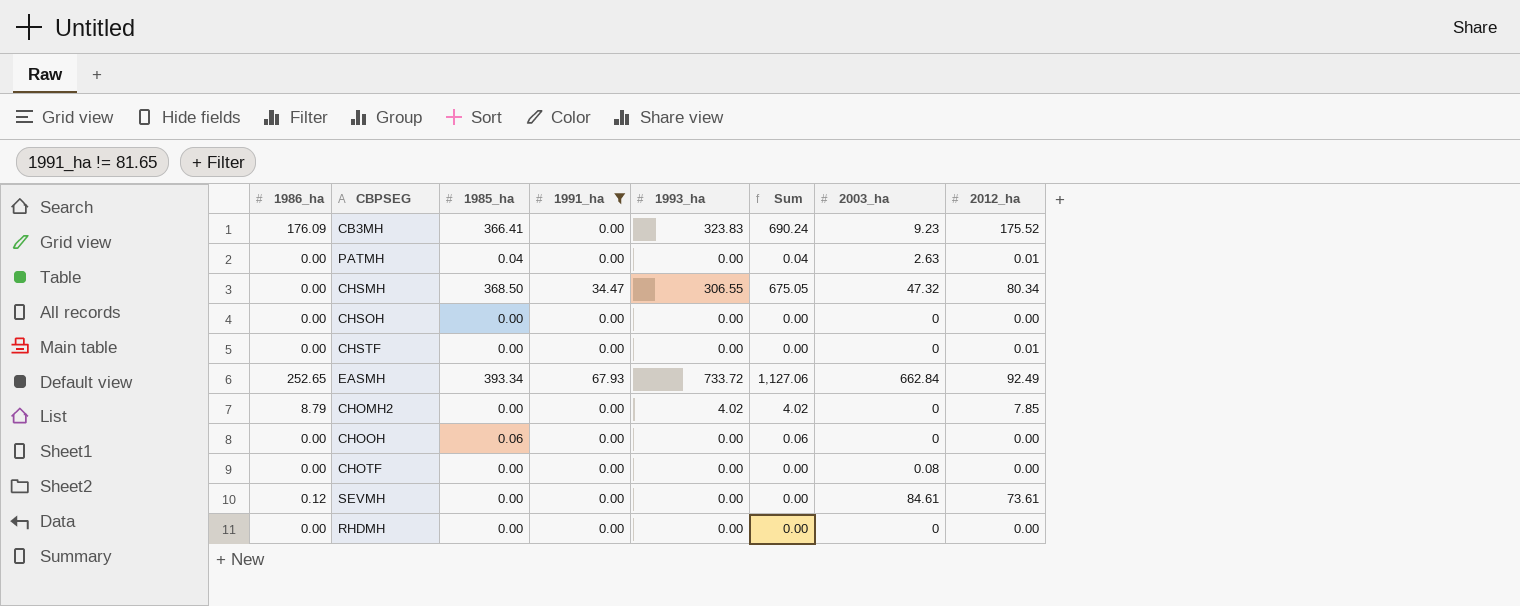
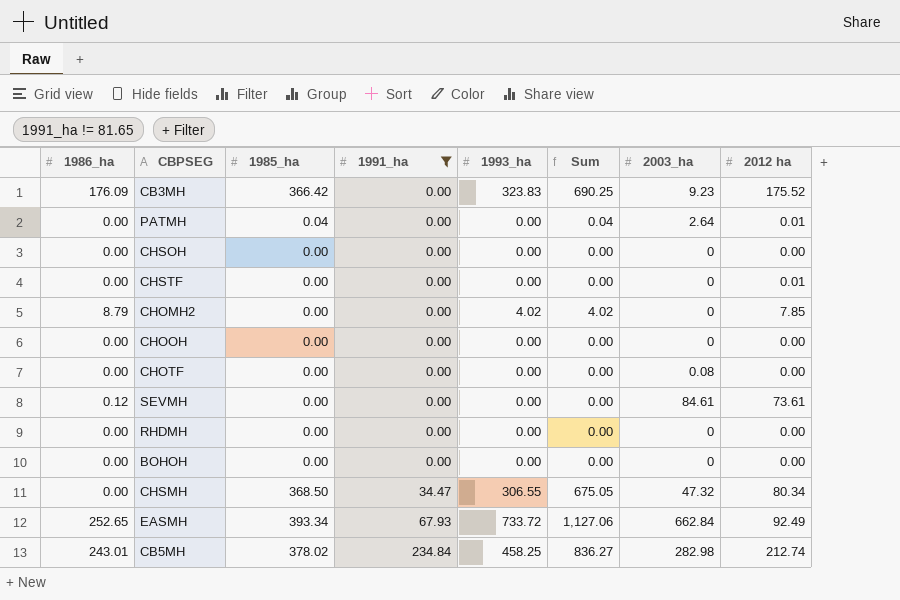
row order: none -> 1991_ha ascending
column name: 2012_ha -> 2012 ha
CB3MH | 1985_ha: 366.41 -> 366.42
CB3MH | Sum: 690.24 -> 690.25
PATMH | 2003_ha: 2.63 -> 2.64
CHOOH | 1985_ha: 0.06 -> 0.00
CHOOH | Sum: 0.06 -> 0.00
row BOHOH: none -> 0.00 | 0.00 | 0.00 | 0.00 | 0.00 | 0 | 0.00
row CB5MH: none -> 243.01 | 378.02 | 234.84 | 458.25 | 836.27 | 282.98 | 212.74

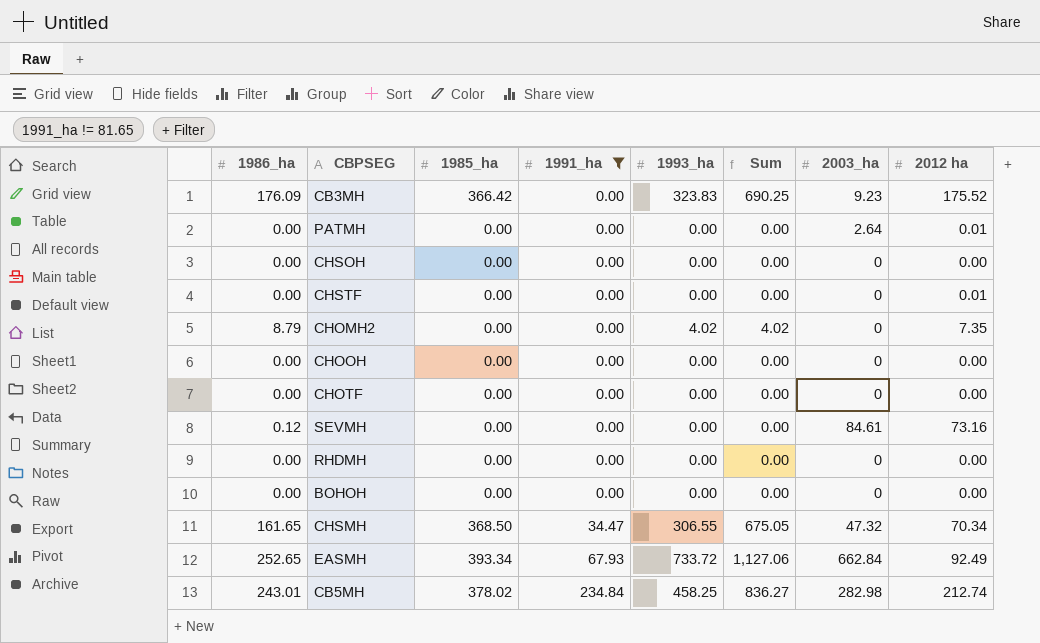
PATMH | 1985_ha: 0.04 -> 0.00
PATMH | Sum: 0.04 -> 0.00
CHOMH2 | 2012 ha: 7.85 -> 7.35
CHOTF | 2003_ha: 0.08 -> 0
SEVMH | 2012 ha: 73.61 -> 73.16
CHSMH | 1986_ha: 0.00 -> 161.65
CHSMH | 2012 ha: 80.34 -> 70.34

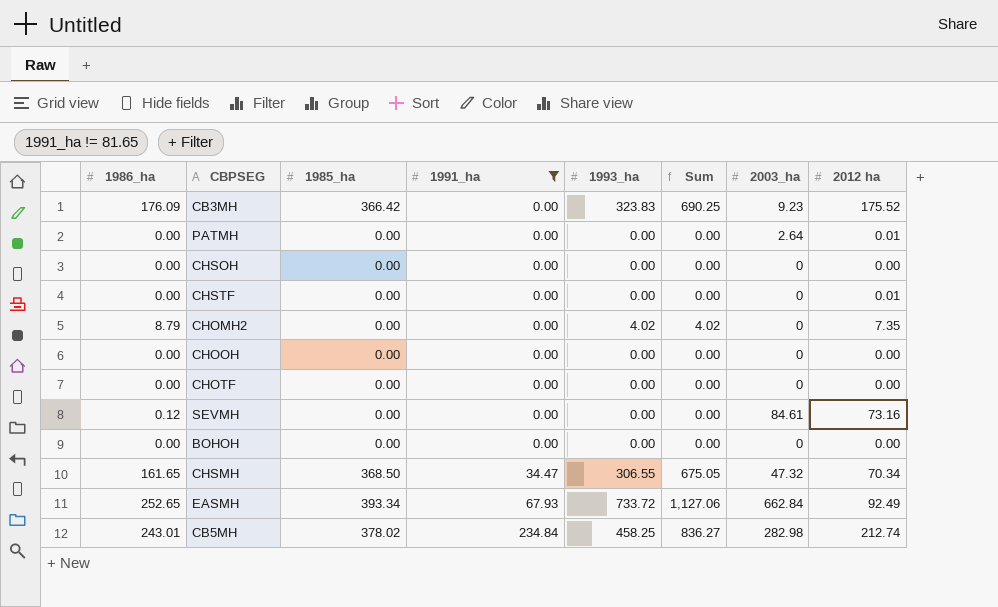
row RHDMH: 0.00 | 0.00 | 0.00 | 0.00 | 0.00 | 0 | 0.00 -> none

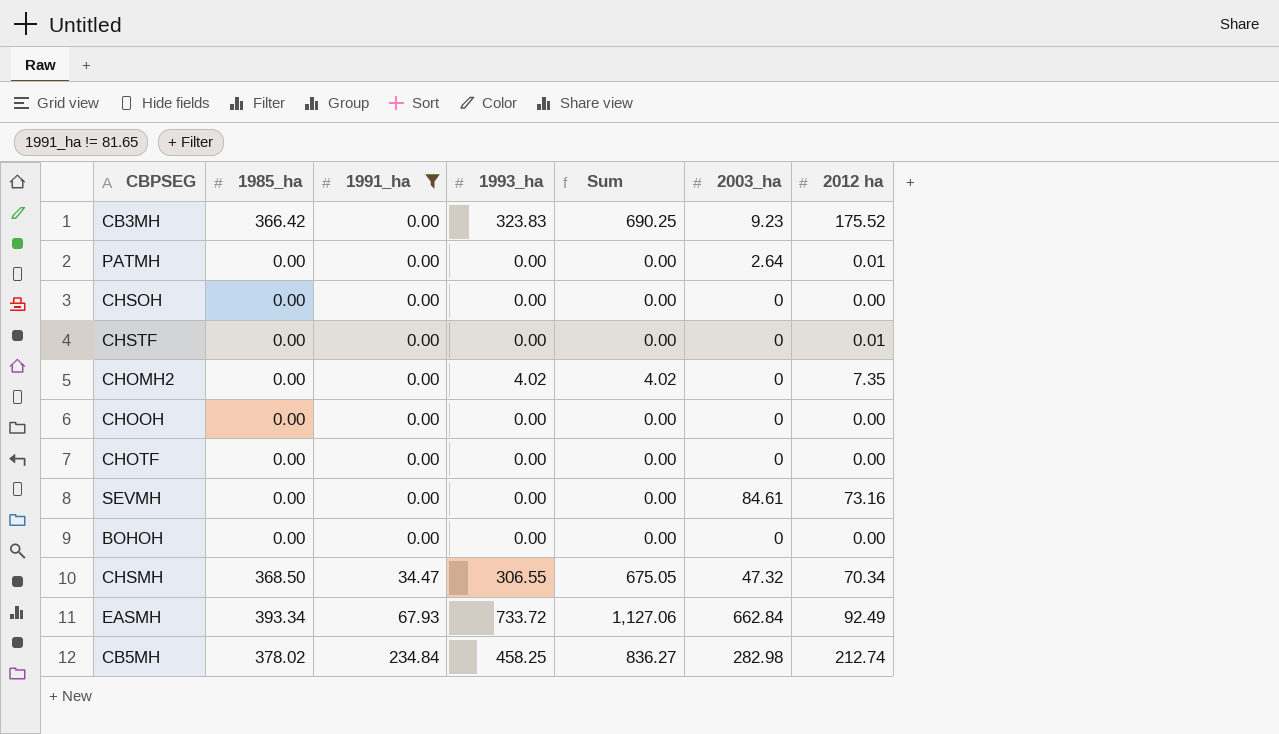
column 1986_ha | position: 1 -> none

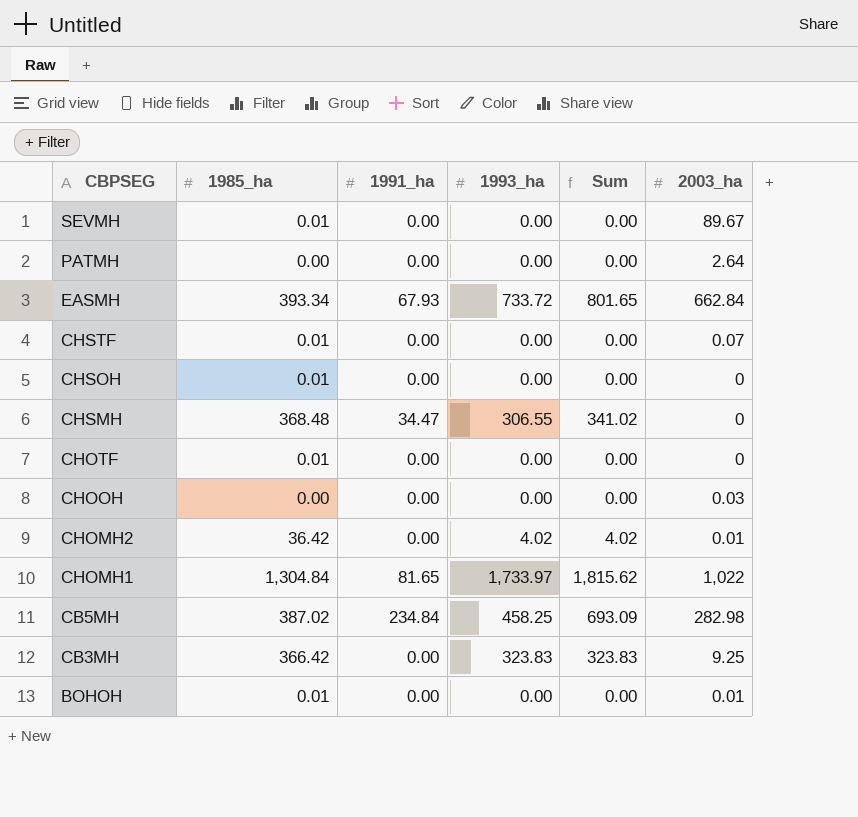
filter: 1991_ha != 81.65 -> none
row order: 1991_ha ascending -> CBPSEG descending
column 2012 ha | position: 7 -> none
column Sum | formula: [1985_ha] + [1993_ha] -> [1991_ha] + [1993_ha]
SEVMH | 1985_ha: 0.00 -> 0.01
SEVMH | 2003_ha: 84.61 -> 89.67
CHSTF | 1985_ha: 0.00 -> 0.01
CHSTF | 2003_ha: 0 -> 0.07
CHSOH | 1985_ha: 0.00 -> 0.01
CHSMH | 1985_ha: 368.50 -> 368.48
CHSMH | 2003_ha: 47.32 -> 0
CHOTF | 1985_ha: 0.00 -> 0.01
CHOOH | 2003_ha: 0 -> 0.03
CHOMH2 | 1985_ha: 0.00 -> 36.42
CHOMH2 | 2003_ha: 0 -> 0.01
CB5MH | 1985_ha: 378.02 -> 387.02
CB3MH | 2003_ha: 9.23 -> 9.25
BOHOH | 1985_ha: 0.00 -> 0.01
BOHOH | 2003_ha: 0 -> 0.01

